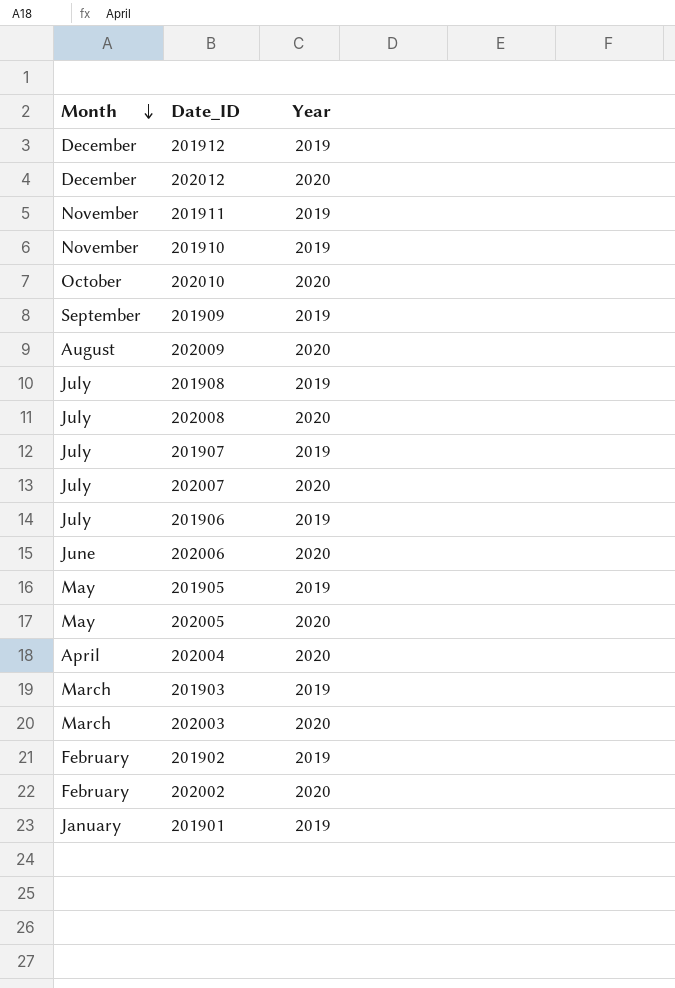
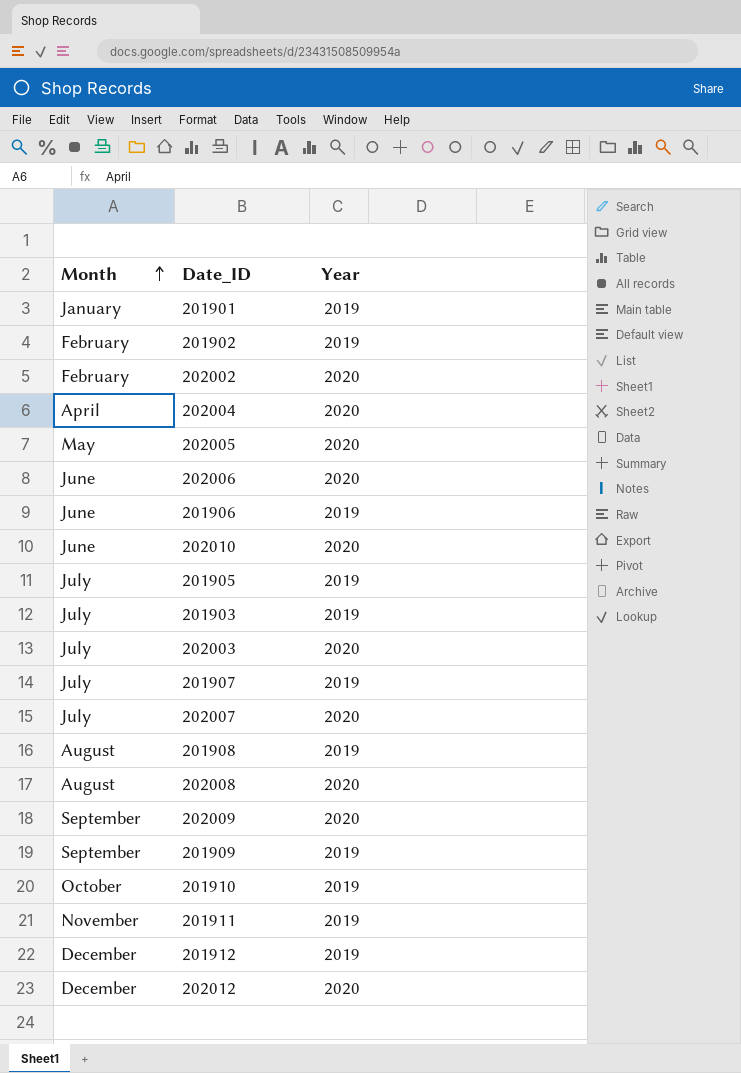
row order: Month descending -> Month ascending
201906 | Month: July -> June
202010 | Month: October -> June
201905 | Month: May -> July
201903 | Month: March -> July
202003 | Month: March -> July
201908 | Month: July -> August
202008 | Month: July -> August
202009 | Month: August -> September
201910 | Month: November -> October

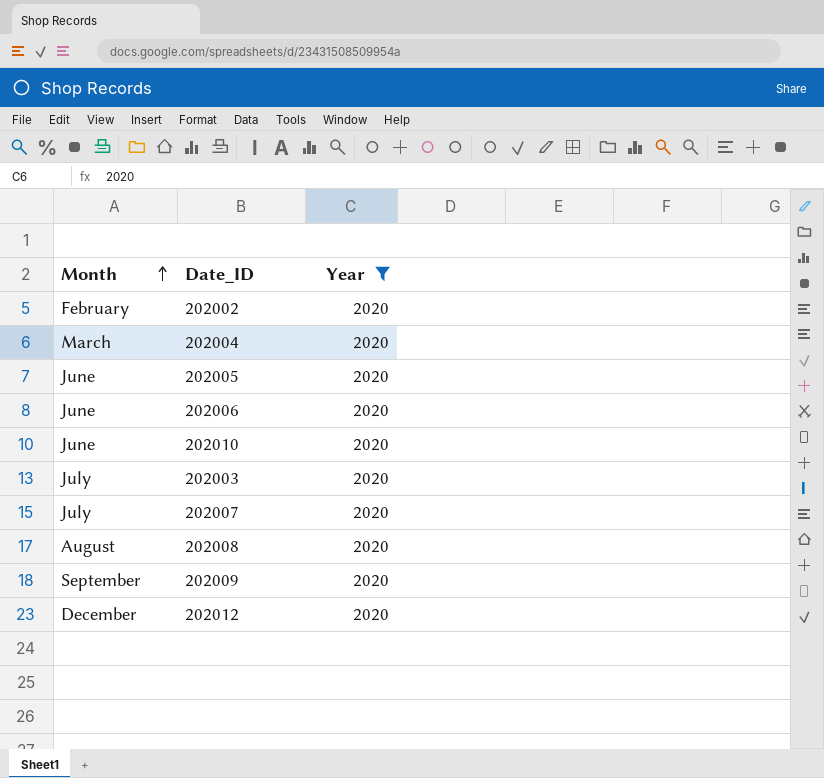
filter: none -> Year = 2020
202004 | Month: April -> March
202005 | Month: May -> June

